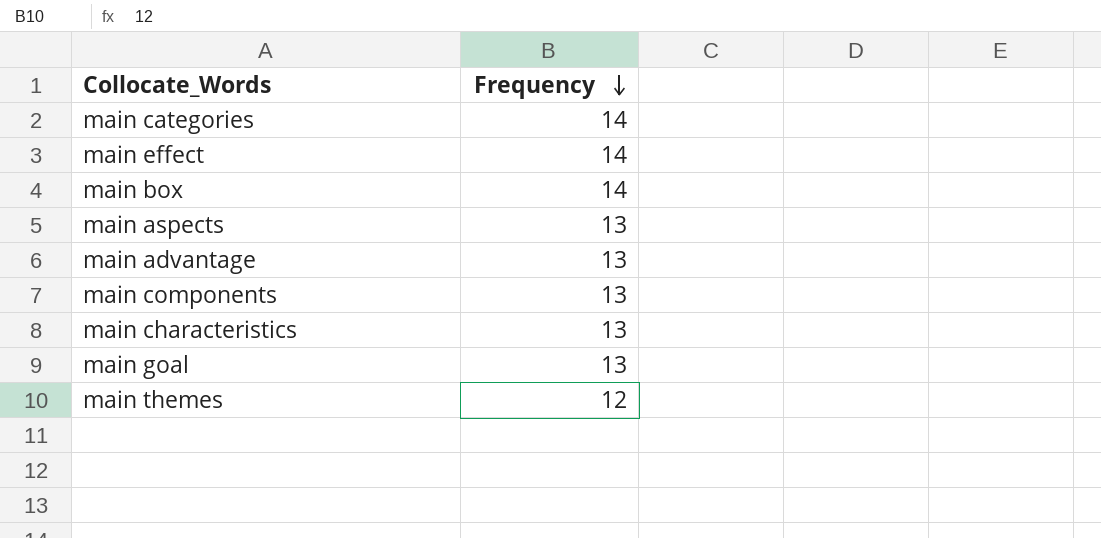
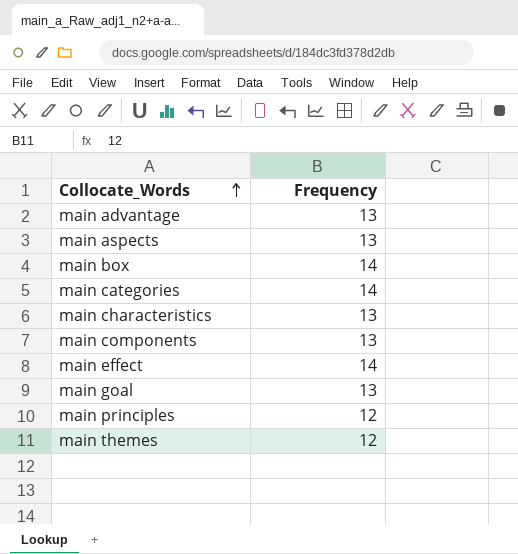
row order: Frequency descending -> Collocate_Words ascending
row main principles: none -> 12

